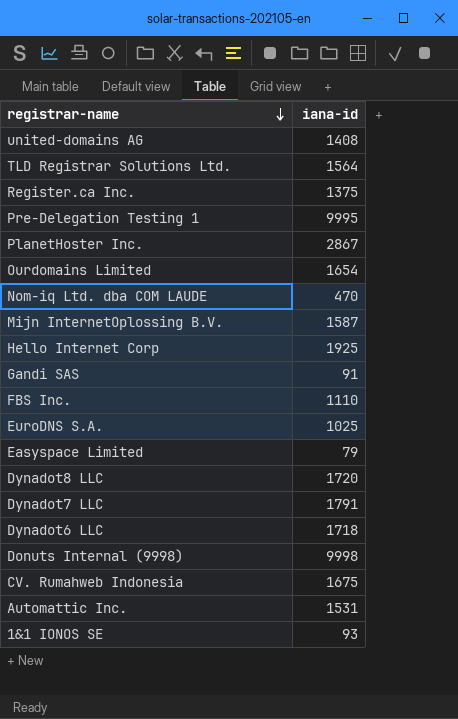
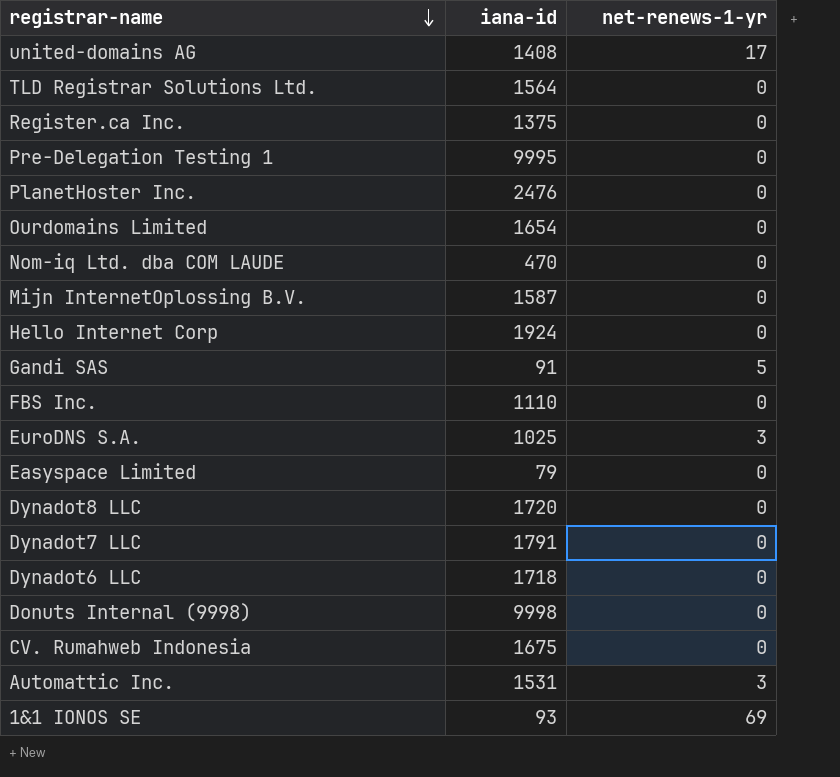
column net-renews-1-yr | position: none -> 3
PlanetHoster Inc. | iana-id: 2867 -> 2476
Hello Internet Corp | iana-id: 1925 -> 1924

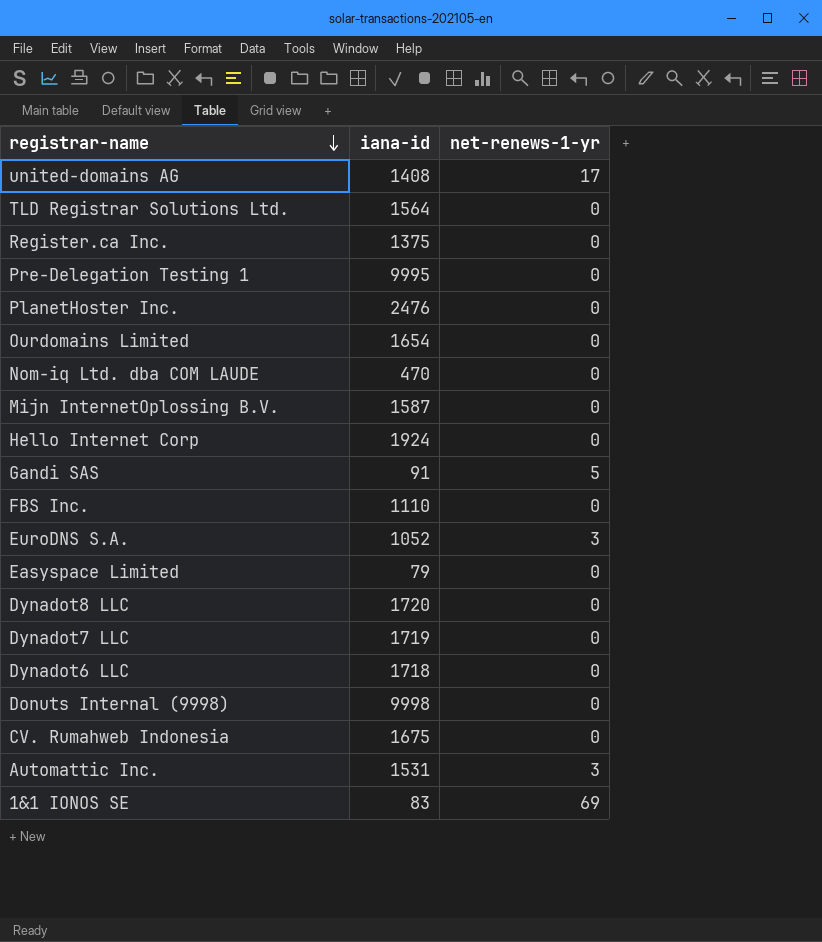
EuroDNS S.A. | iana-id: 1025 -> 1052
Dynadot7 LLC | iana-id: 1791 -> 1719
1&1 IONOS SE | iana-id: 93 -> 83

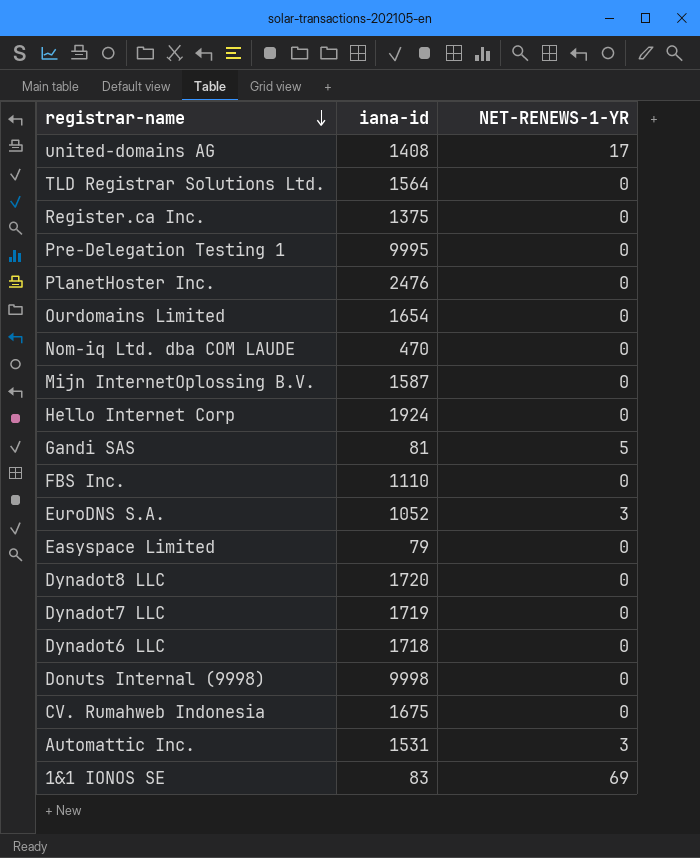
column name: net-renews-1-yr -> NET-RENEWS-1-YR
Gandi SAS | iana-id: 91 -> 81

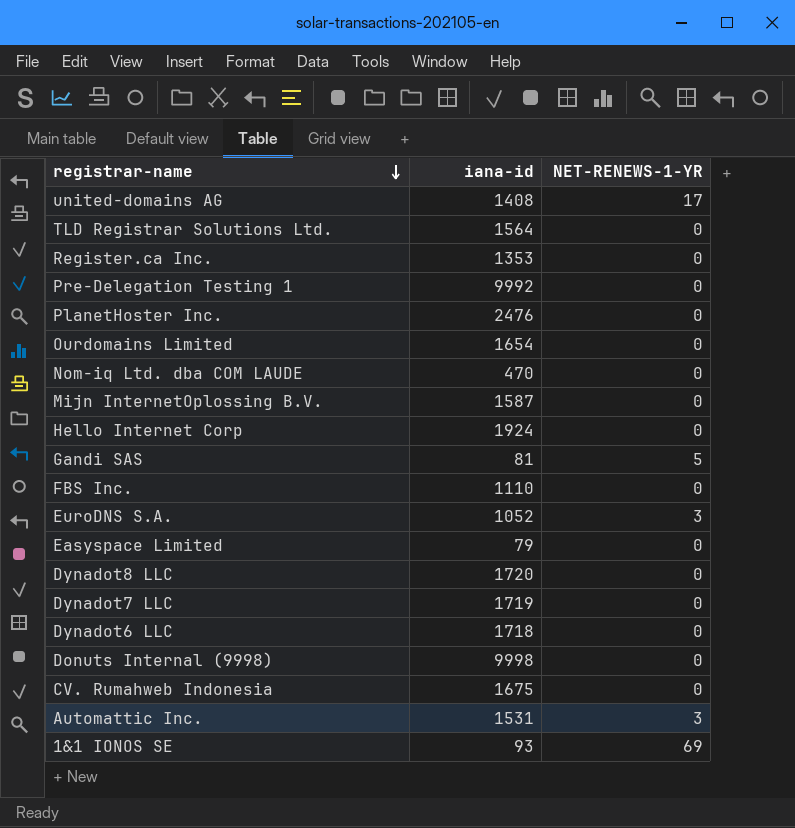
Register.ca Inc. | iana-id: 1375 -> 1353
Pre-Delegation Testing 1 | iana-id: 9995 -> 9992
1&1 IONOS SE | iana-id: 83 -> 93

